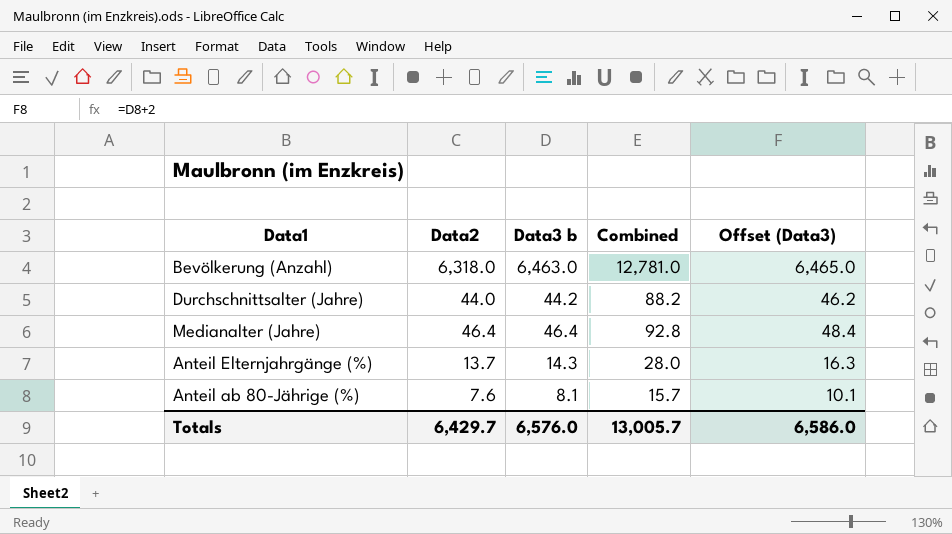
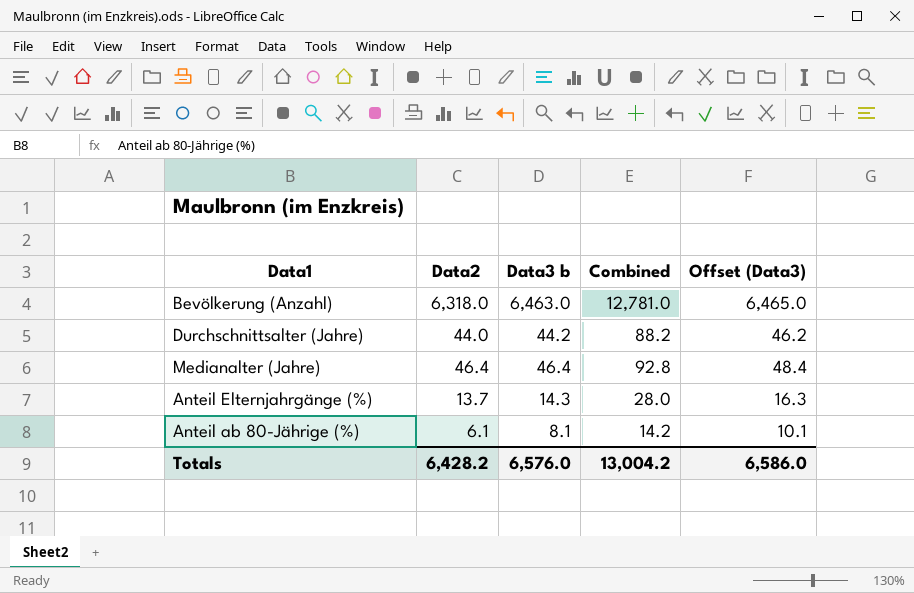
Anteil ab 80-Jährige (%) | Data2: 7.6 -> 6.1
Anteil ab 80-Jährige (%) | Combined: 15.7 -> 14.2
Totals | Data2: 6,429.7 -> 6,428.2
Totals | Combined: 13,005.7 -> 13,004.2

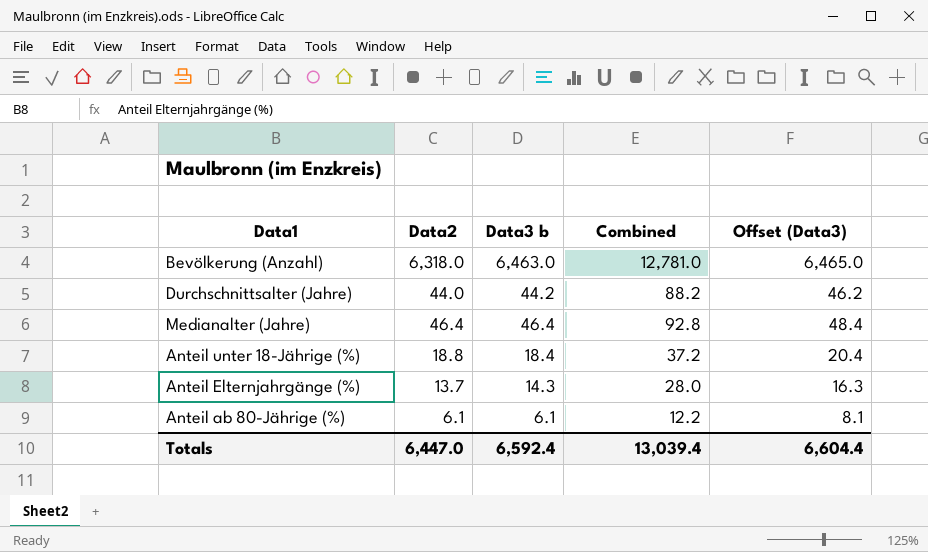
row Anteil unter 18-Jährige (%): none -> 18.8 | 18.4 | 37.2 | 20.4
Anteil ab 80-Jährige (%) | Data3 b: 8.1 -> 6.1
Anteil ab 80-Jährige (%) | Combined: 14.2 -> 12.2
Anteil ab 80-Jährige (%) | Offset (Data3): 10.1 -> 8.1
Totals | Data2: 6,428.2 -> 6,447.0
Totals | Data3 b: 6,576.0 -> 6,592.4
Totals | Combined: 13,004.2 -> 13,039.4
Totals | Offset (Data3): 6,586.0 -> 6,604.4

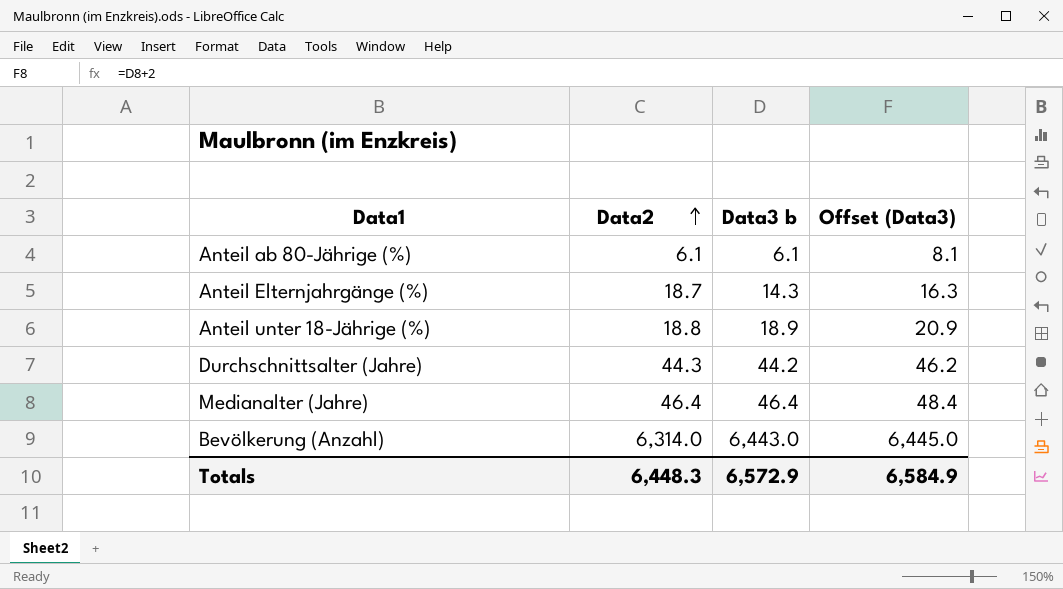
row order: none -> Data2 ascending
column Combined | formula: [Data2] + [Data3 b] -> none
Anteil Elternjahrgänge (%) | Data2: 13.7 -> 18.7
Anteil unter 18-Jährige (%) | Data3 b: 18.4 -> 18.9
Anteil unter 18-Jährige (%) | Offset (Data3): 20.4 -> 20.9
Durchschnittsalter (Jahre) | Data2: 44.0 -> 44.3
Bevölkerung (Anzahl) | Data2: 6,318.0 -> 6,314.0
Bevölkerung (Anzahl) | Data3 b: 6,463.0 -> 6,443.0
Bevölkerung (Anzahl) | Offset (Data3): 6,465.0 -> 6,445.0
Totals | Data2: 6,447.0 -> 6,448.3
Totals | Data3 b: 6,592.4 -> 6,572.9
Totals | Offset (Data3): 6,604.4 -> 6,584.9

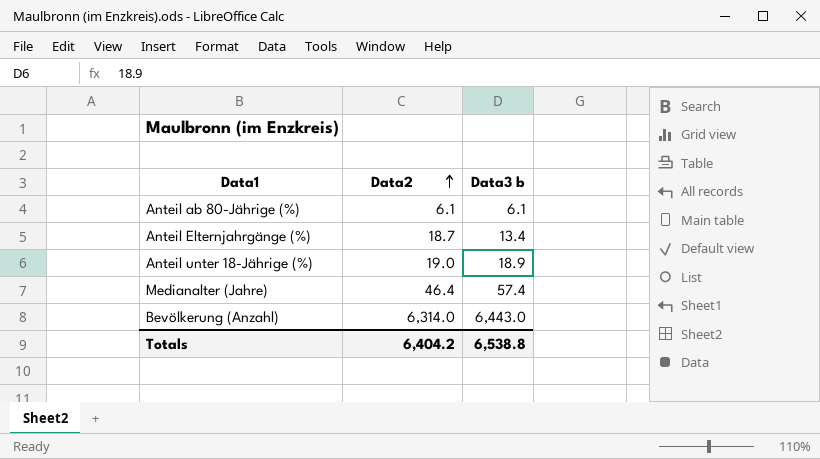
column Offset (Data3) | formula: [Data3 b] + 2 -> none
row Durchschnittsalter (Jahre): 44.3 | 44.2 | 46.2 -> none
Anteil Elternjahrgänge (%) | Data3 b: 14.3 -> 13.4
Anteil unter 18-Jährige (%) | Data2: 18.8 -> 19.0
Medianalter (Jahre) | Data3 b: 46.4 -> 57.4
Totals | Data2: 6,448.3 -> 6,404.2
Totals | Data3 b: 6,572.9 -> 6,538.8

